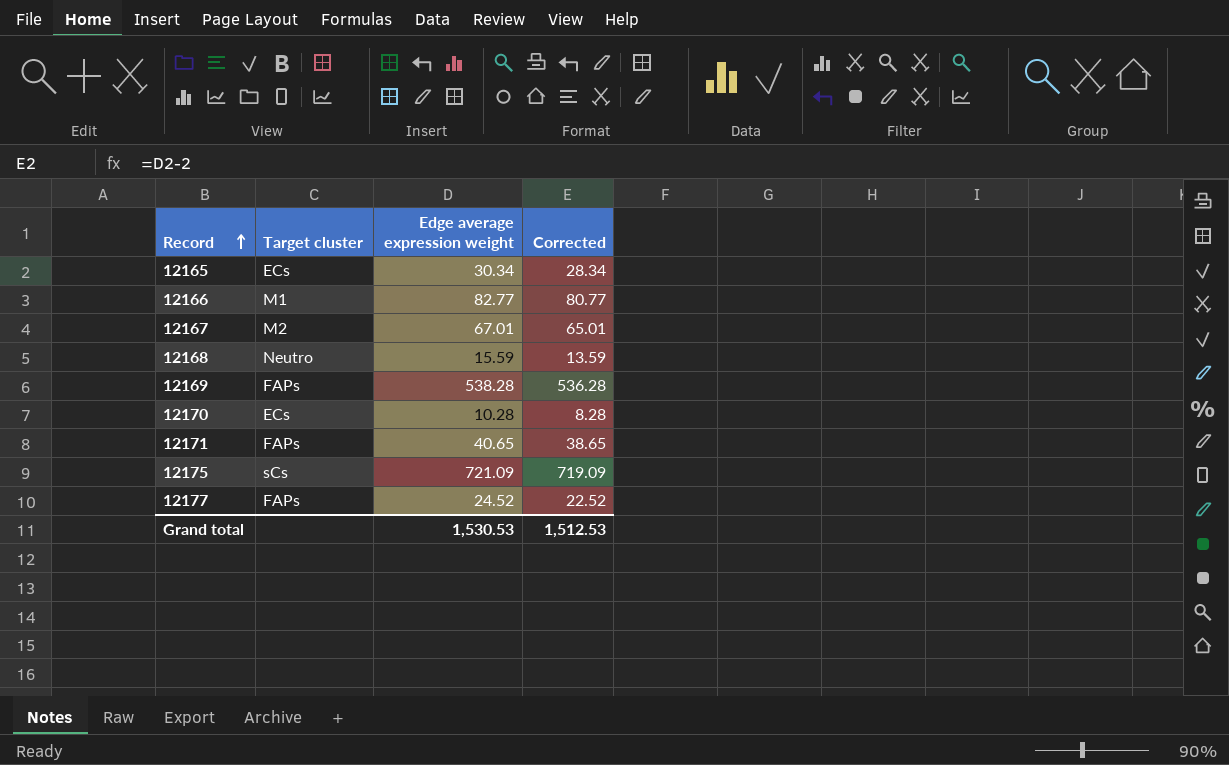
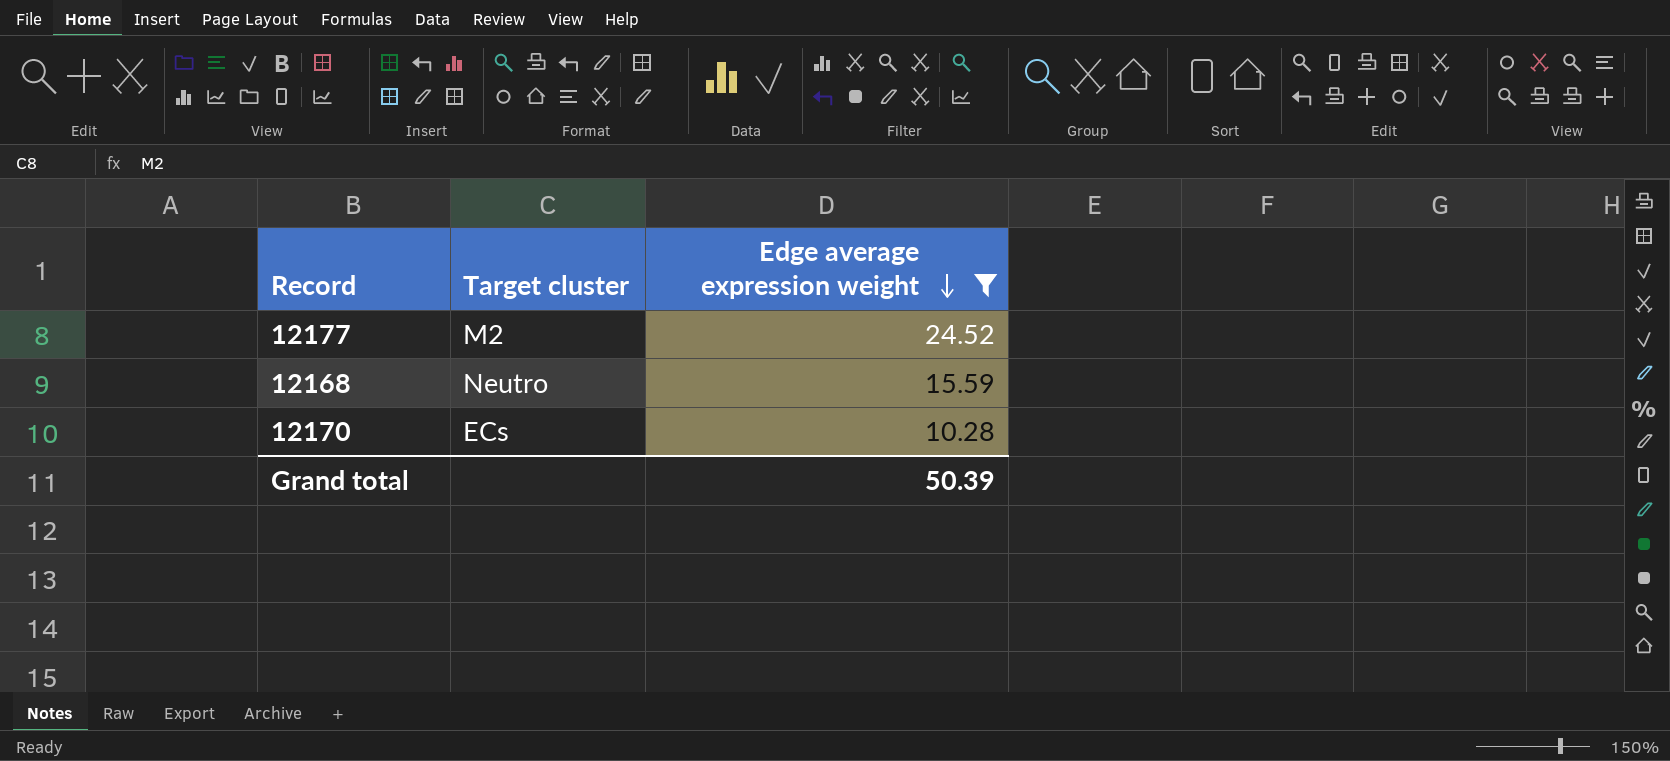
filter: none -> Edge average expression weight <= 24.52
row order: Record ascending -> Edge average expression weight descending
column Corrected | formula: [Edge average expression weight] - 2 -> none
12177 | Target cluster: FAPs -> M2
Grand total | Edge average expression weight: 1,530.53 -> 50.39

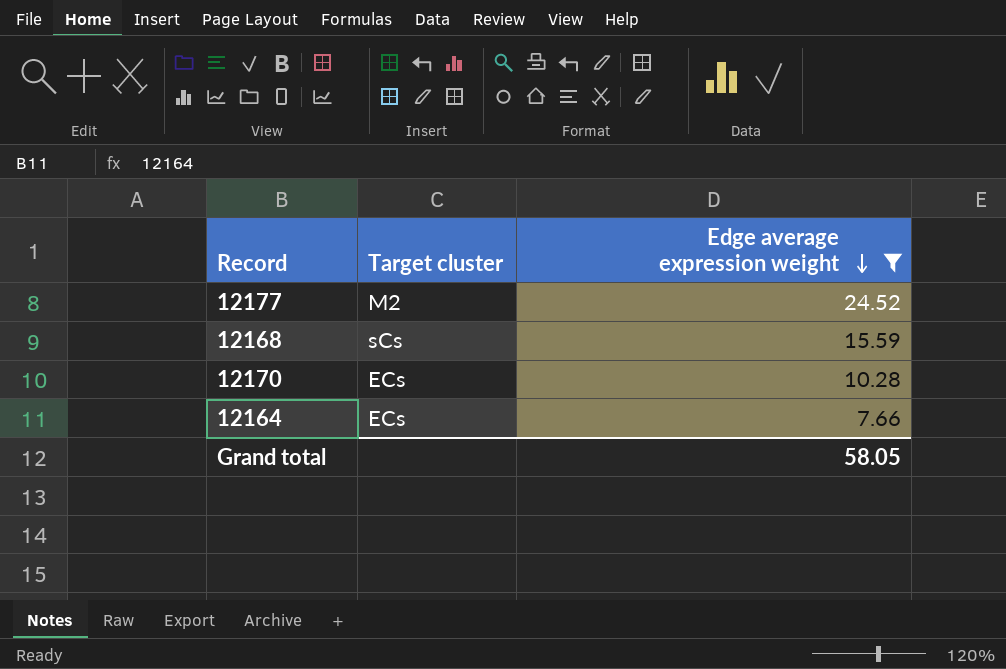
12168 | Target cluster: Neutro -> sCs
row 12164: none -> ECs | 7.66
Grand total | Edge average expression weight: 50.39 -> 58.05

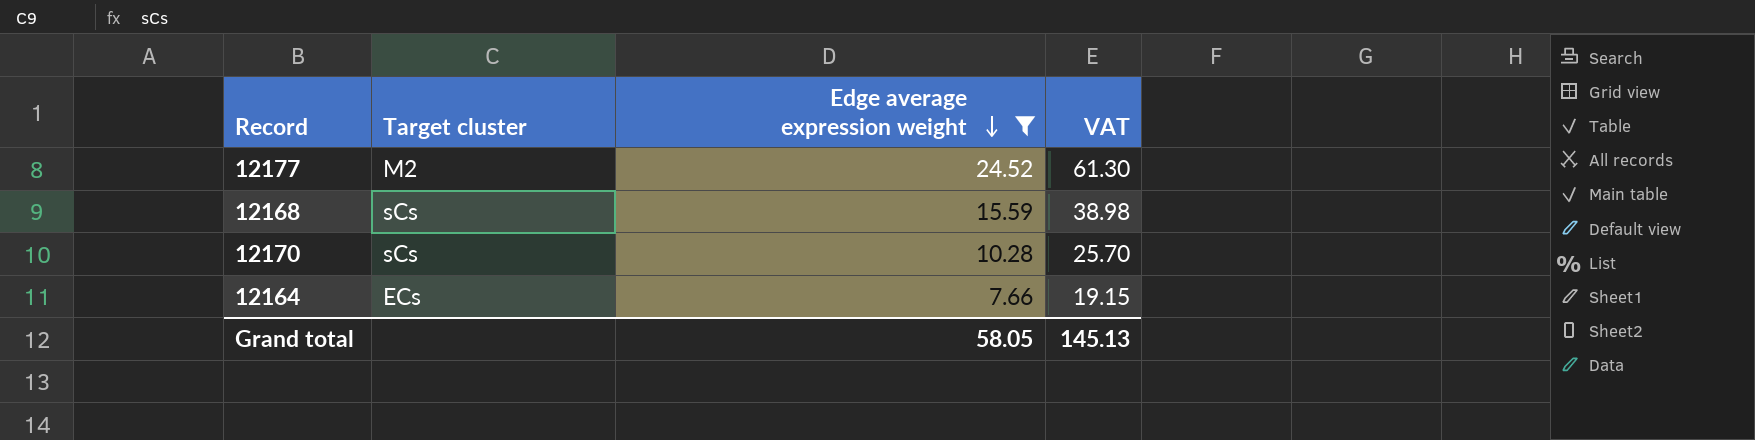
column VAT | formula: none -> [Edge average expression weight] * 2.5
12170 | Target cluster: ECs -> sCs

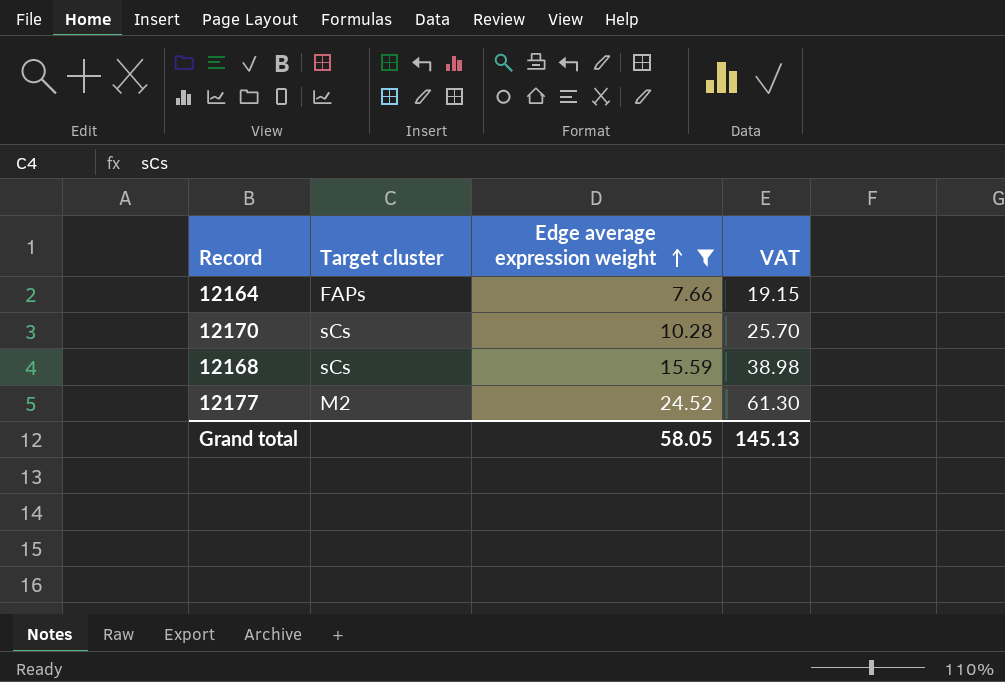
row order: Edge average expression weight descending -> Edge average expression weight ascending
12164 | Target cluster: ECs -> FAPs

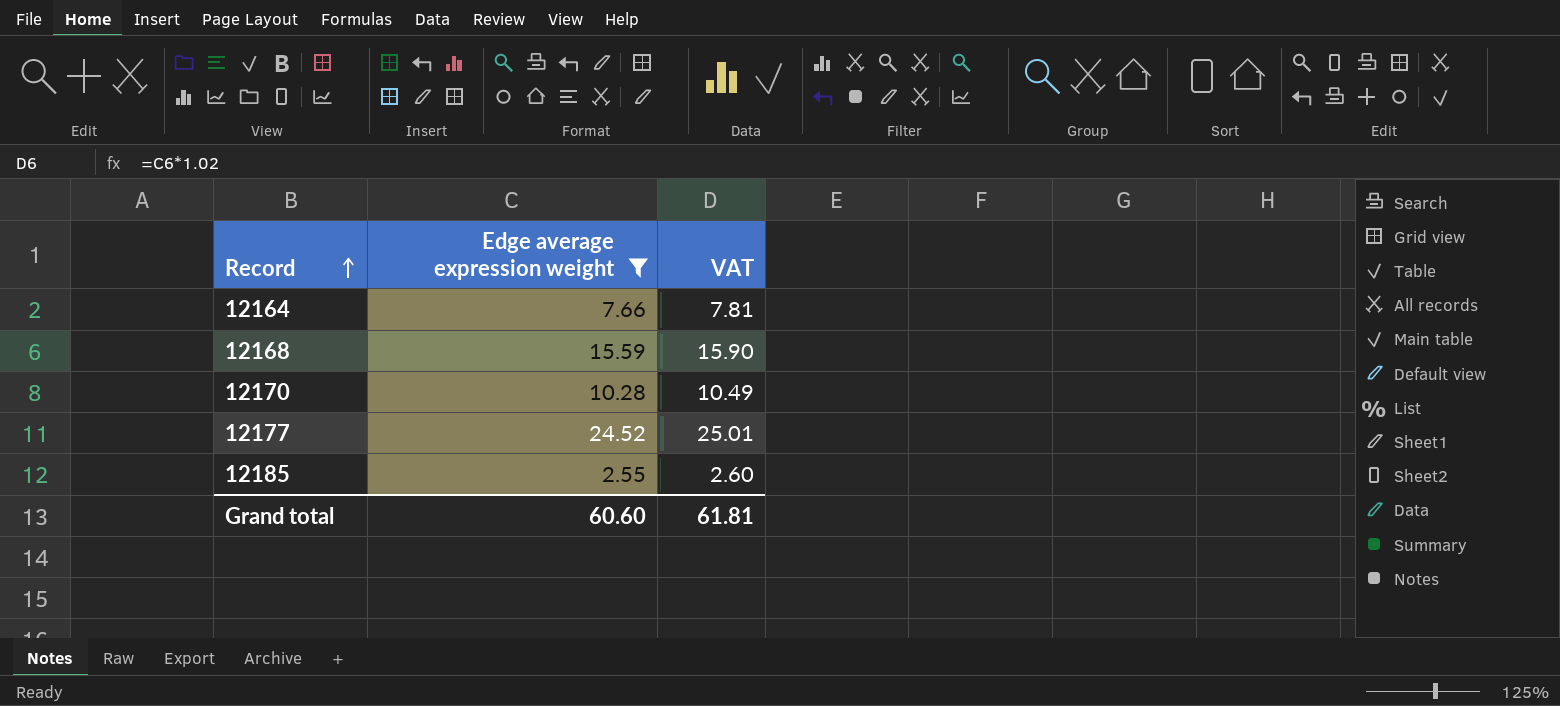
row order: Edge average expression weight ascending -> Record ascending
column Target cluster | position: 2 -> none
column VAT | formula: [Edge average expression weight] * 2.5 -> [Edge average expression weight] * 1.02
row 12185: none -> 2.55 | 2.60
Grand total | Edge average expression weight: 58.05 -> 60.60
Grand total | VAT: 145.13 -> 61.81

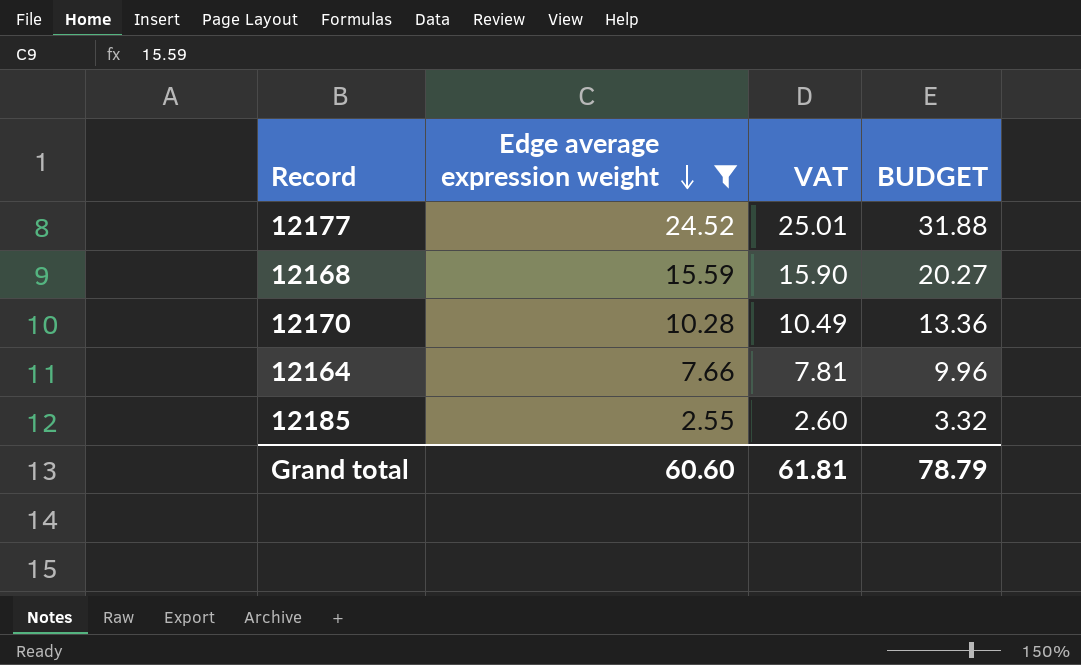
row order: Record ascending -> Edge average expression weight descending
column BUDGET | formula: none -> [Edge average expression weight] * 1.3

